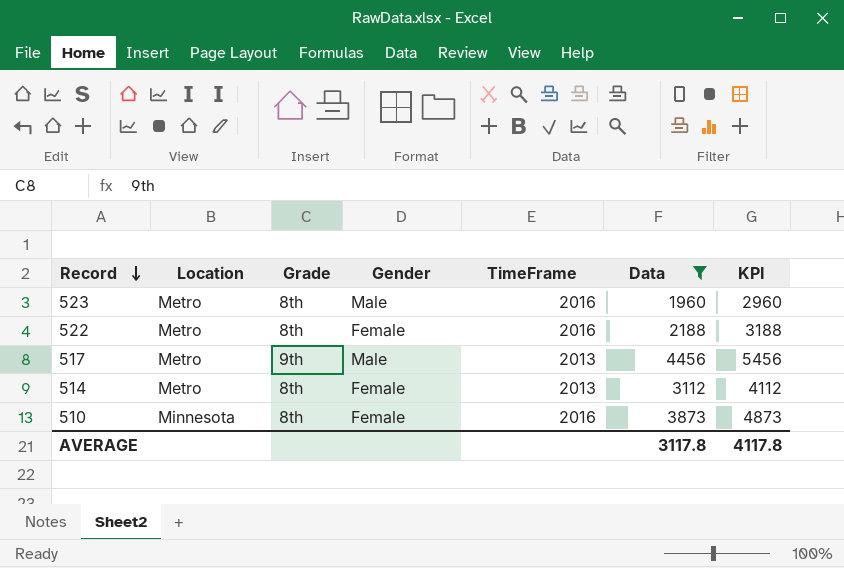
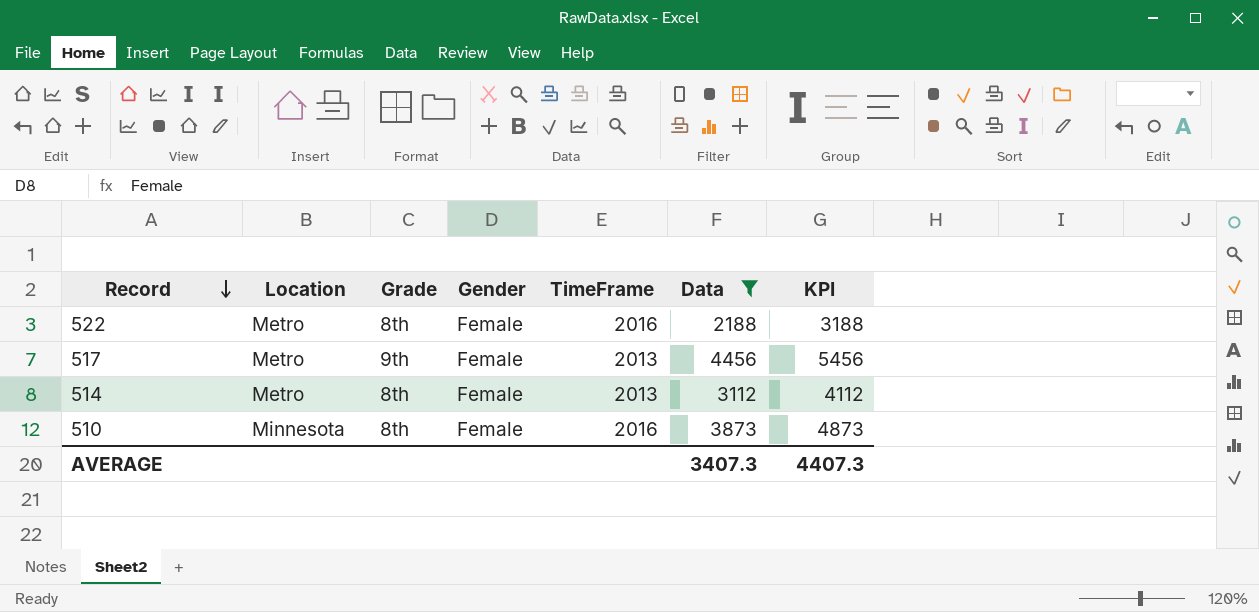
row 523: Metro | 8th | Male | 2016 | 1960 | 2960 -> none
517 | Gender: Male -> Female
AVERAGE | Data: 3117.8 -> 3407.3
AVERAGE | KPI: 4117.8 -> 4407.3

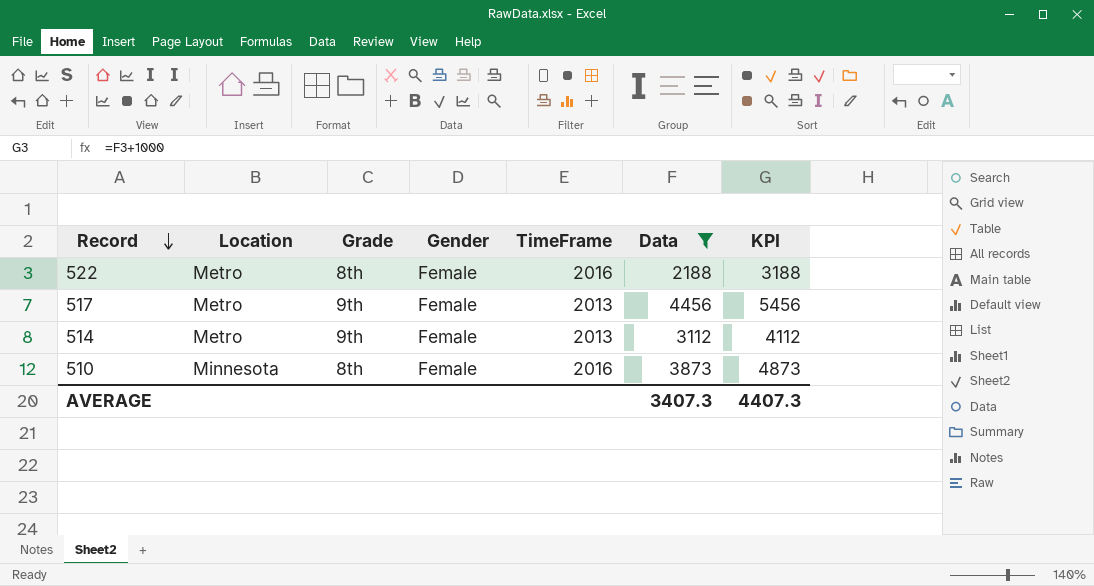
514 | Grade: 8th -> 9th

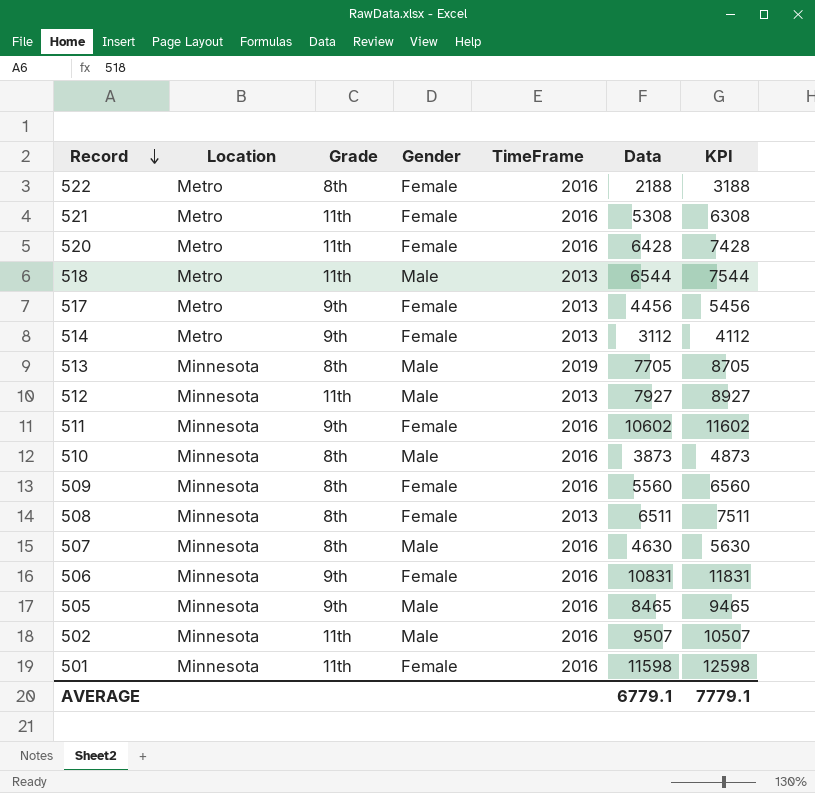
filter: Data <= 4456 -> none
510 | Gender: Female -> Male
AVERAGE | Data: 3407.3 -> 6779.1
AVERAGE | KPI: 4407.3 -> 7779.1

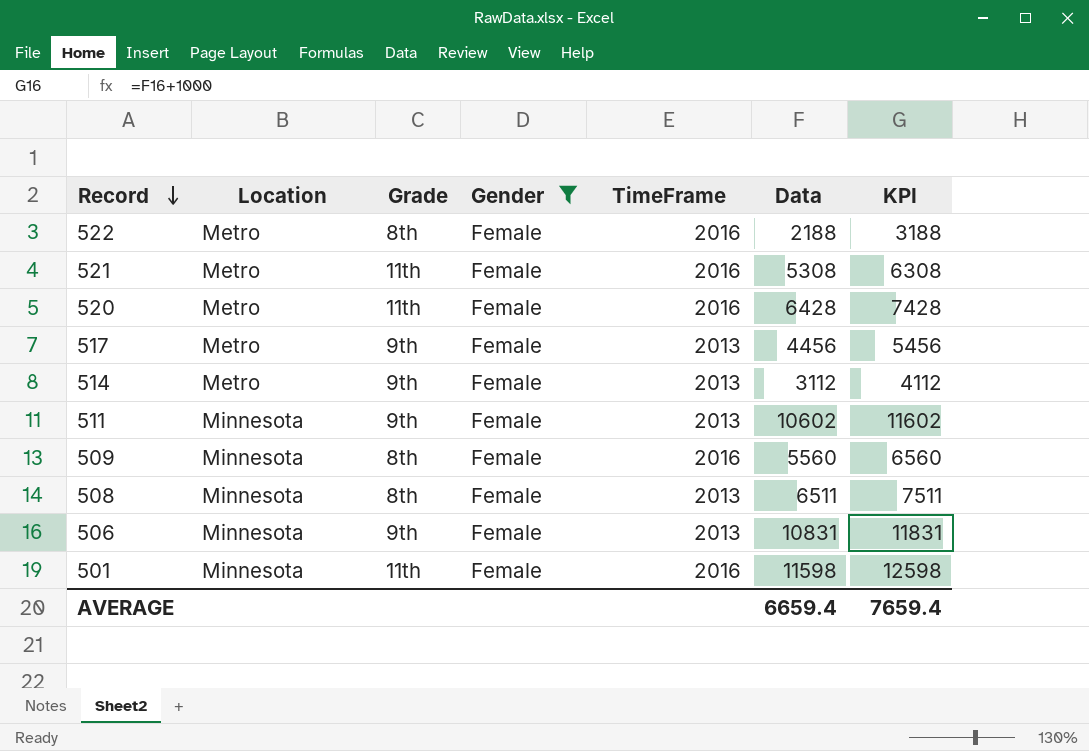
filter: none -> Gender = Female
511 | TimeFrame: 2016 -> 2013
506 | TimeFrame: 2016 -> 2013
AVERAGE | Data: 6779.1 -> 6659.4
AVERAGE | KPI: 7779.1 -> 7659.4

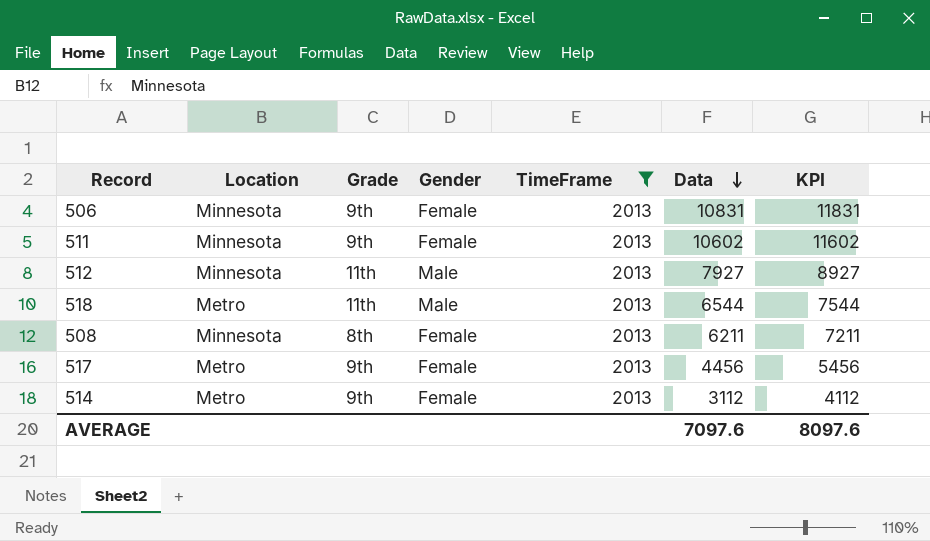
filter: Gender = Female -> TimeFrame = 2013
row order: Record descending -> Data descending
508 | Data: 6511 -> 6211
508 | KPI: 7511 -> 7211
AVERAGE | Data: 6659.4 -> 7097.6
AVERAGE | KPI: 7659.4 -> 8097.6

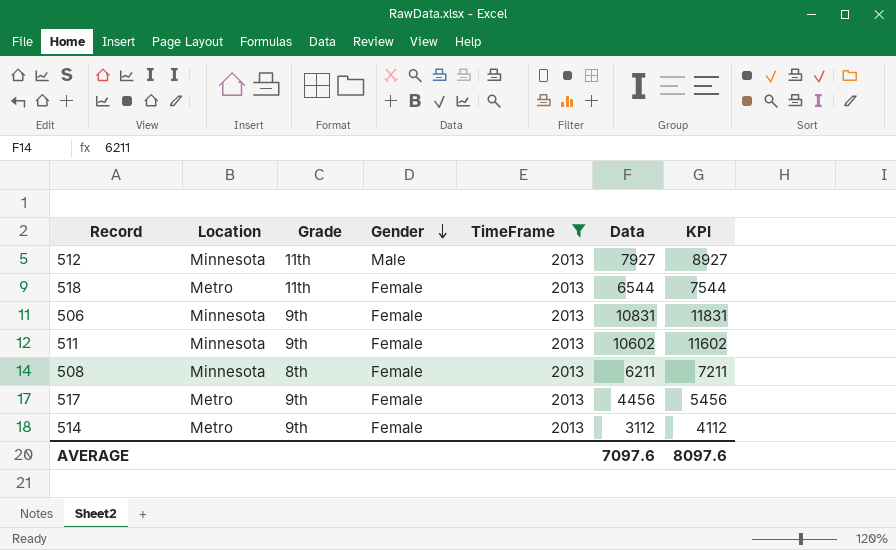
row order: Data descending -> Gender descending
518 | Gender: Male -> Female

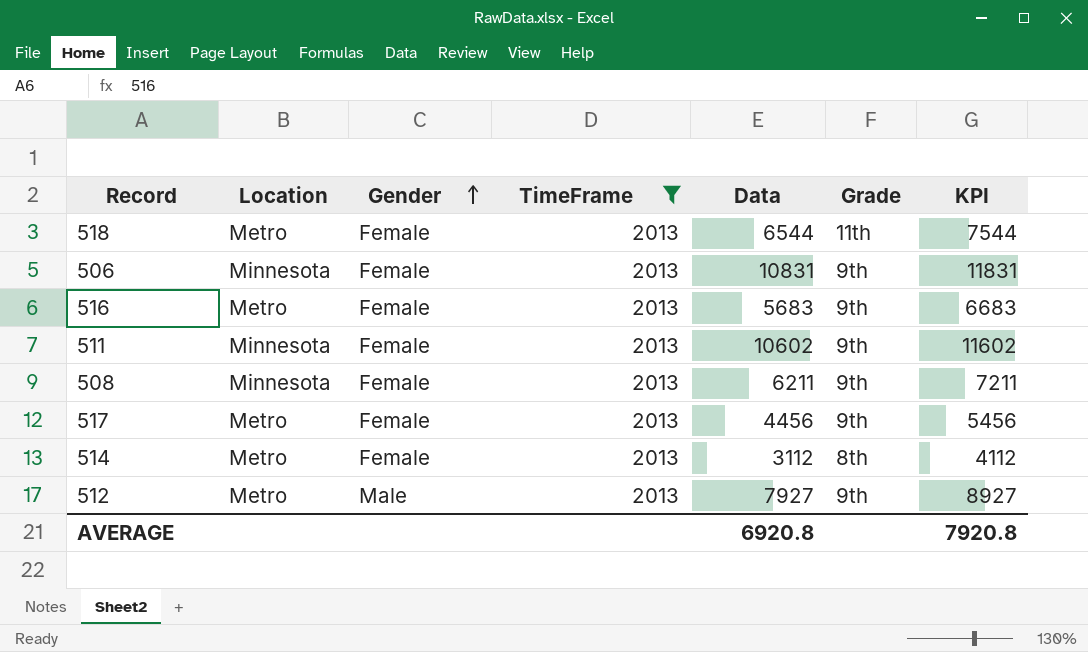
row order: Gender descending -> Gender ascending
column Grade | position: 3 -> 6
row 516: none -> Metro | Female | 2013 | 5683 | 9th | 6683
508 | Grade: 8th -> 9th
514 | Grade: 9th -> 8th
512 | Location: Minnesota -> Metro
512 | Grade: 11th -> 9th
AVERAGE | Data: 7097.6 -> 6920.8
AVERAGE | KPI: 8097.6 -> 7920.8

